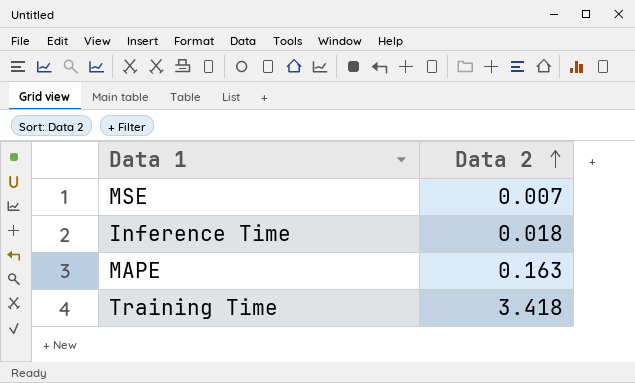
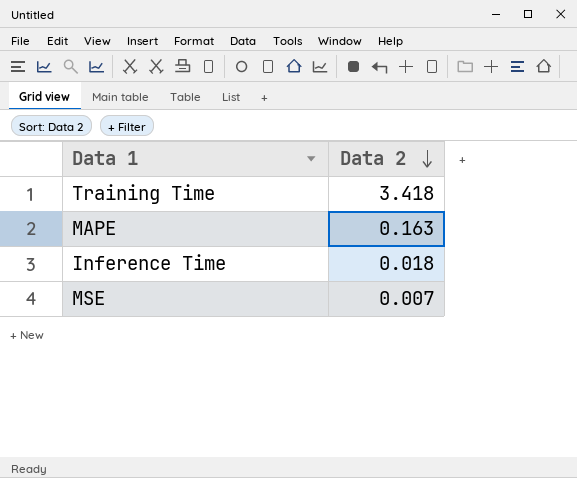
row order: Data 2 ascending -> Data 2 descending

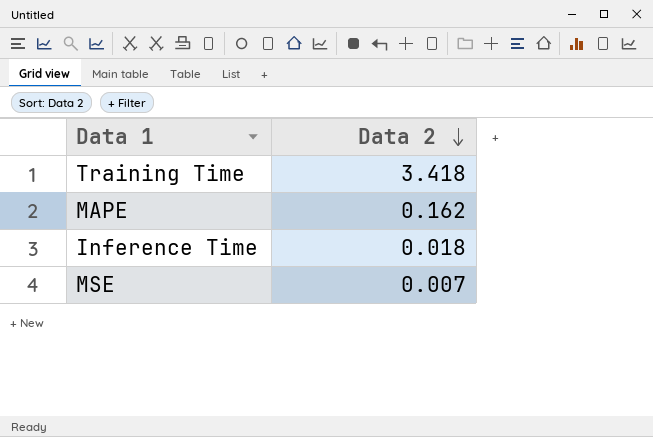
MAPE | Data 2: 0.163 -> 0.162

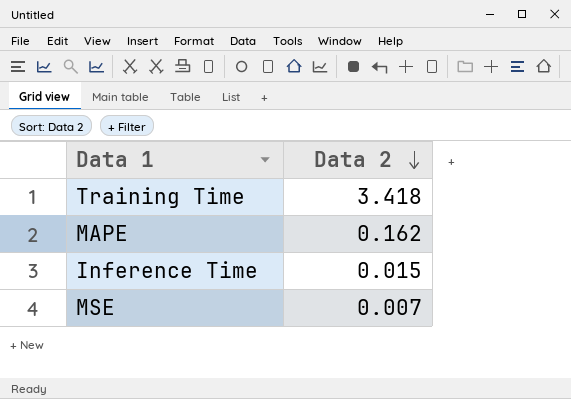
Inference Time | Data 2: 0.018 -> 0.015

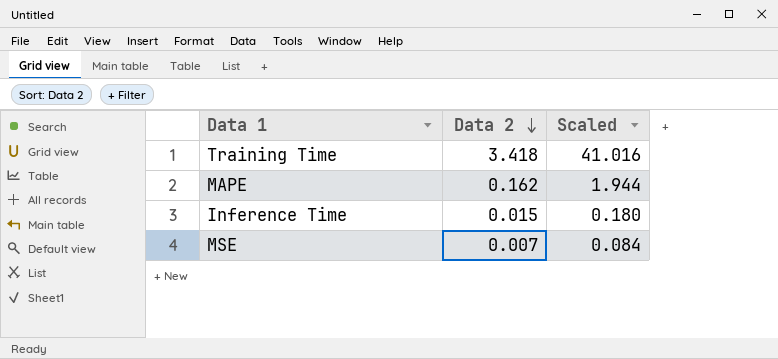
column Scaled | formula: none -> [Data 2] * 12

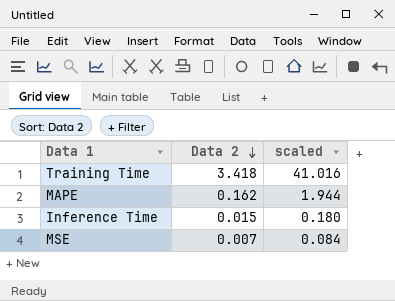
column name: Scaled -> scaled

